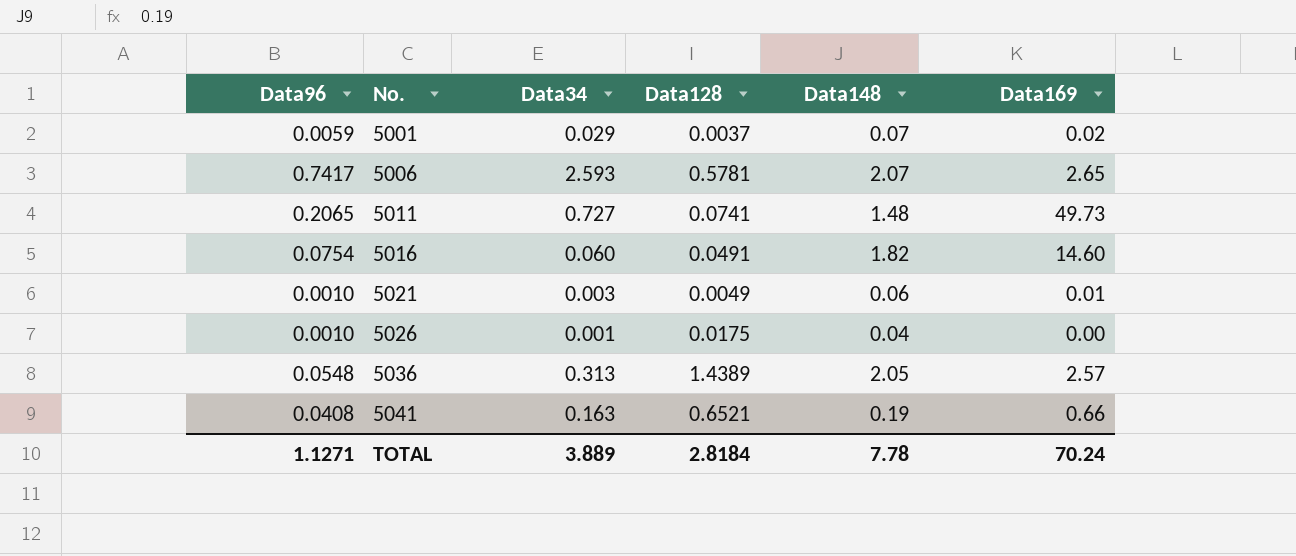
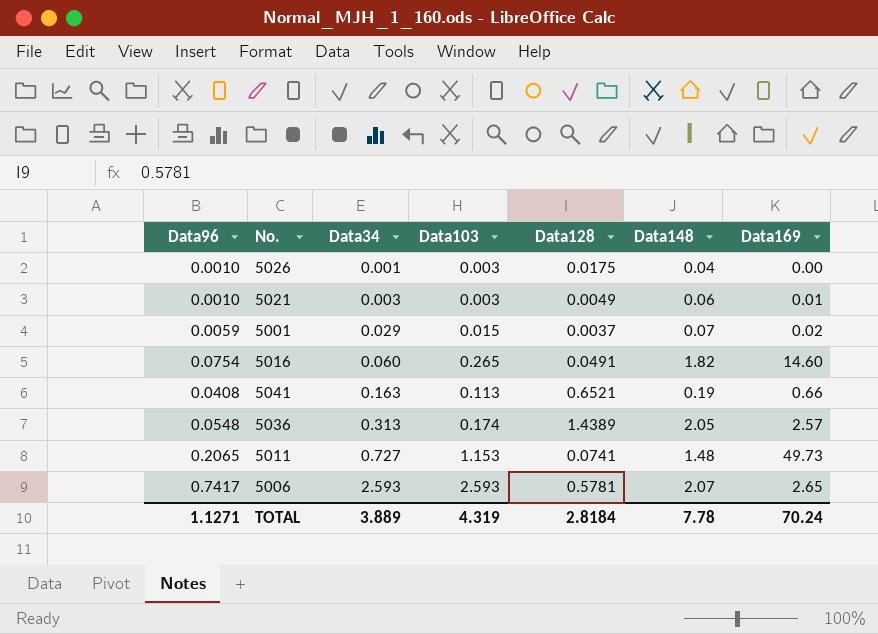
row order: No. ascending -> Data34 ascending
column Data103 | position: none -> 4

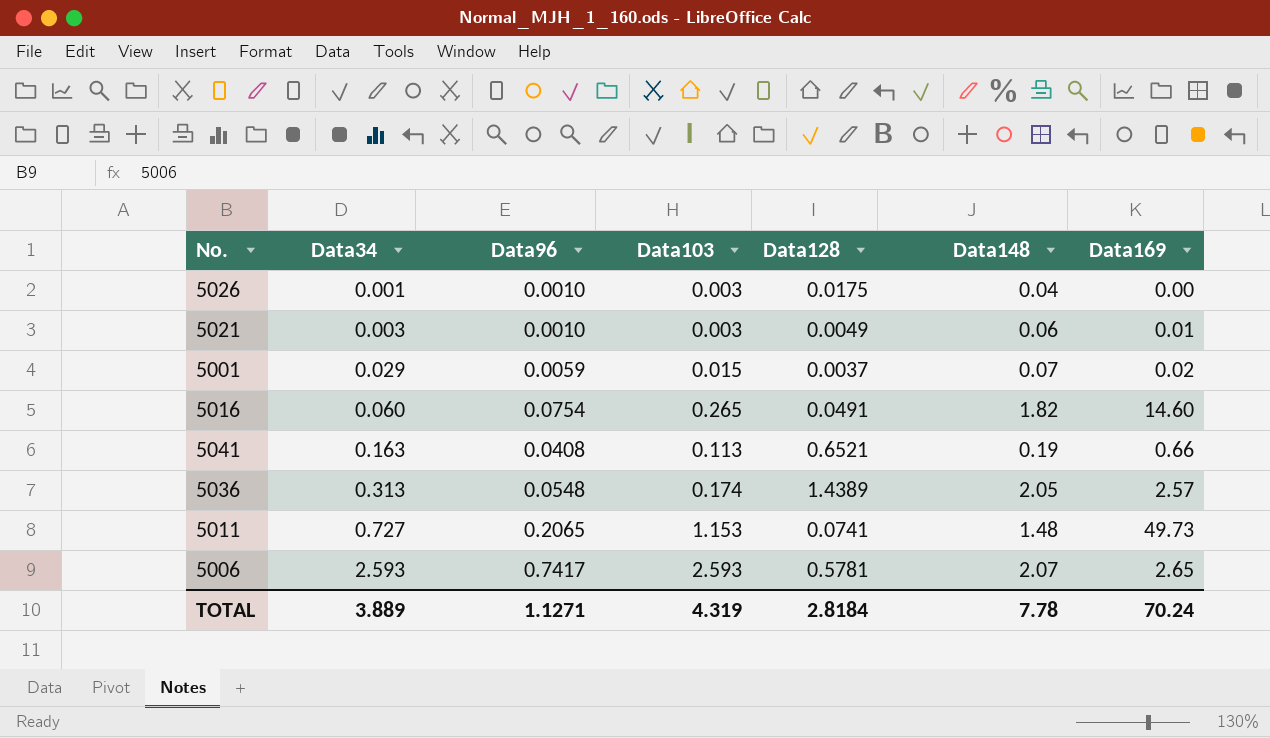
column Data96 | position: 1 -> 3

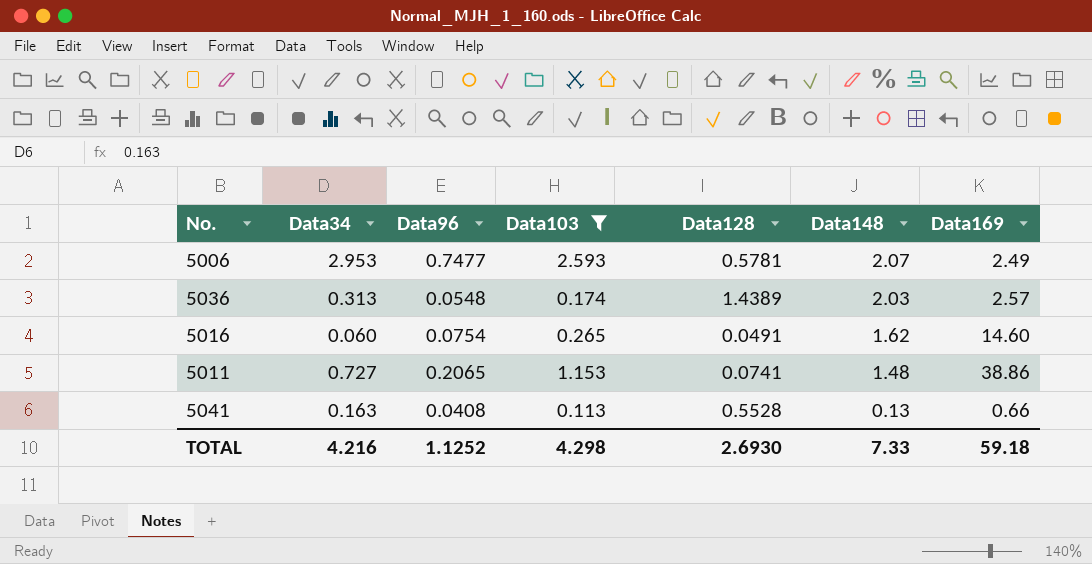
filter: none -> Data103 >= 0.113
row order: Data34 ascending -> Data148 descending
5006 | Data34: 2.593 -> 2.953
5006 | Data96: 0.7417 -> 0.7477
5006 | Data169: 2.65 -> 2.49
5036 | Data148: 2.05 -> 2.03
5016 | Data148: 1.82 -> 1.62
5011 | Data169: 49.73 -> 38.86
5041 | Data128: 0.6521 -> 0.5528
5041 | Data148: 0.19 -> 0.13
TOTAL | Data34: 3.889 -> 4.216
TOTAL | Data96: 1.1271 -> 1.1252
TOTAL | Data103: 4.319 -> 4.298
TOTAL | Data128: 2.8184 -> 2.6930
TOTAL | Data148: 7.78 -> 7.33
TOTAL | Data169: 70.24 -> 59.18

